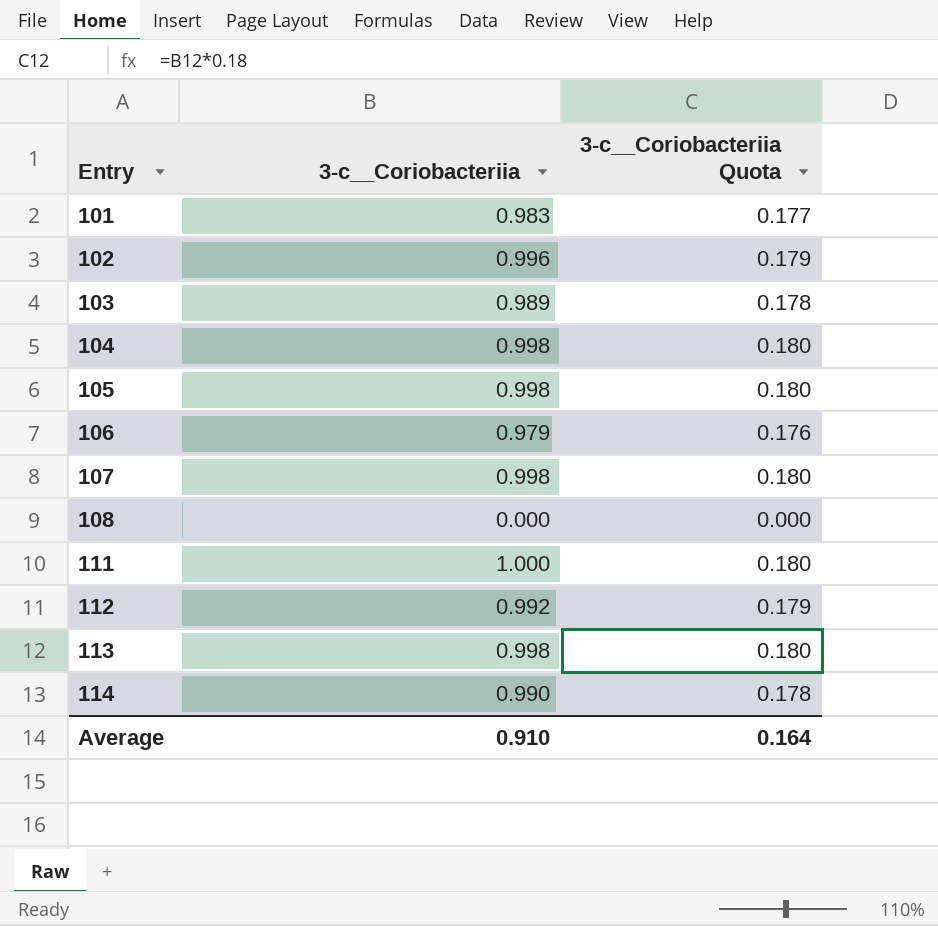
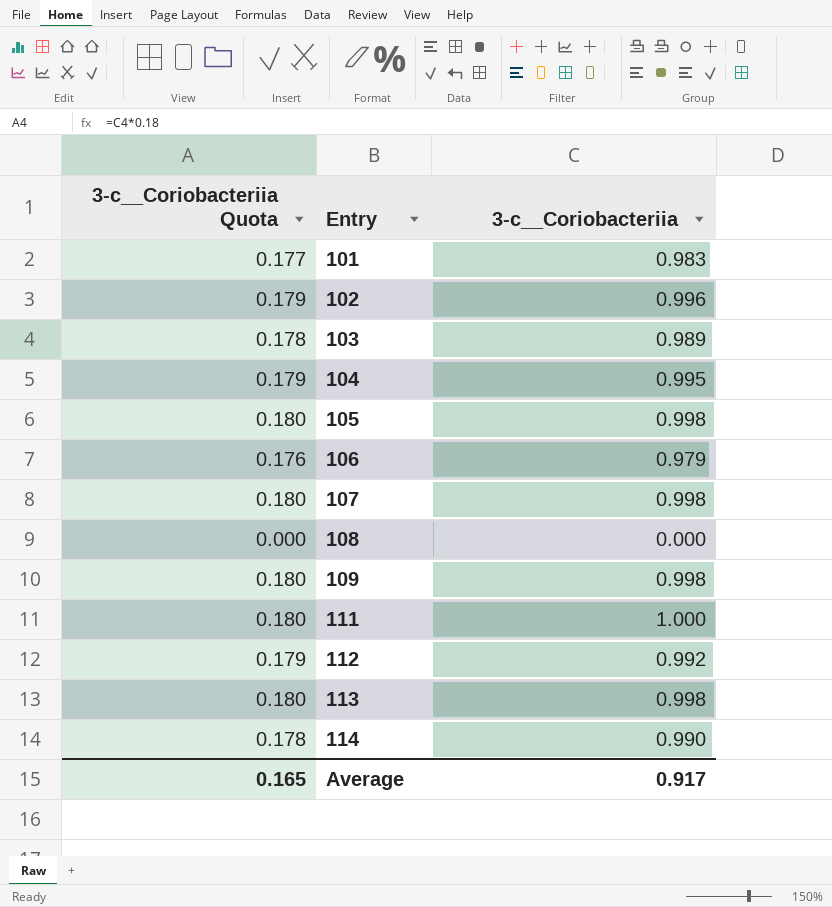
column 3-c__Coriobacteriia Quota | position: 3 -> 1
104 | 3-c__Coriobacteriia Quota: 0.180 -> 0.179
104 | 3-c__Coriobacteriia: 0.998 -> 0.995
row 109: none -> 0.180 | 0.998
Average | 3-c__Coriobacteriia Quota: 0.164 -> 0.165
Average | 3-c__Coriobacteriia: 0.910 -> 0.917

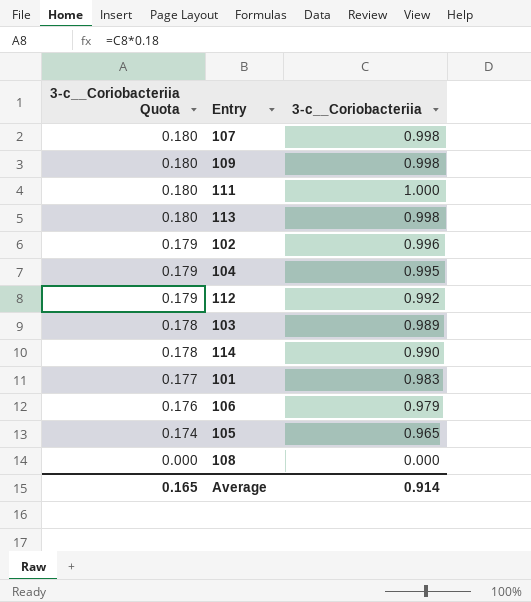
row order: Entry ascending -> 3-c__Coriobacteriia Quota descending
105 | 3-c__Coriobacteriia Quota: 0.180 -> 0.174
105 | 3-c__Coriobacteriia: 0.998 -> 0.965
Average | 3-c__Coriobacteriia: 0.917 -> 0.914

